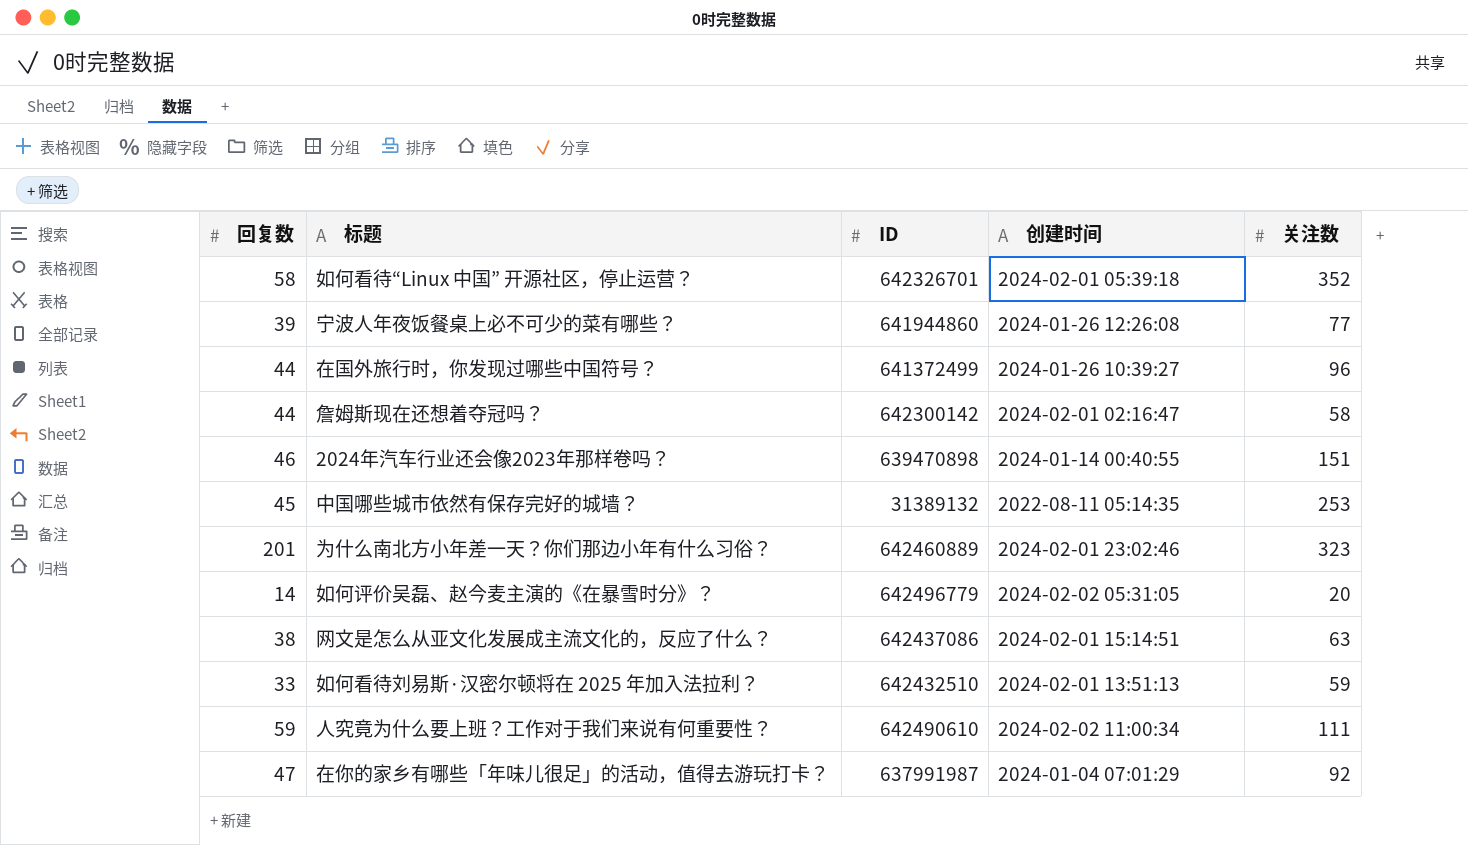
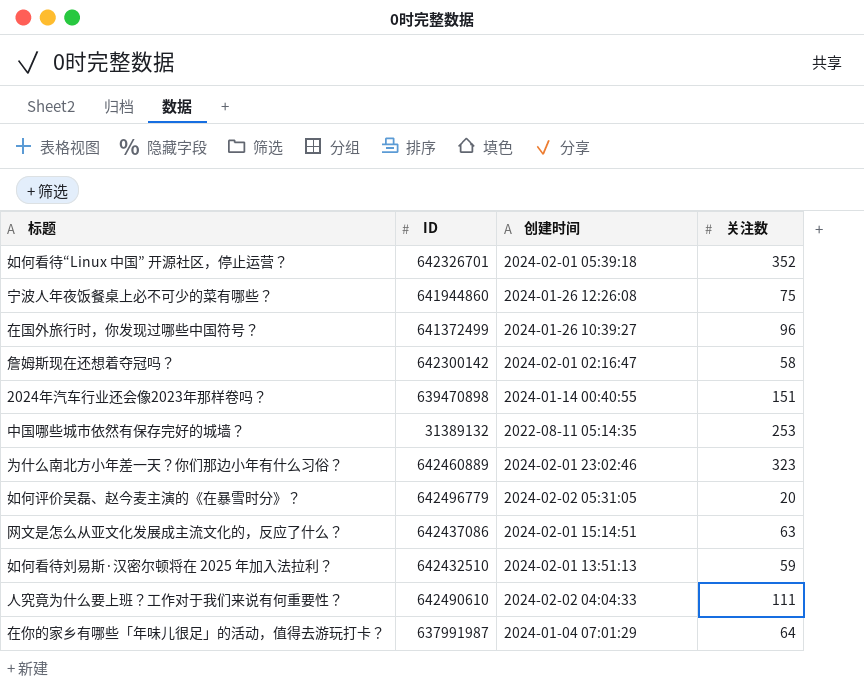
column 回复数 | position: 1 -> none
宁波人年夜饭餐桌上必不可少的菜有哪些？ | 关注数: 77 -> 75
人究竟为什么要上班？工作对于我们来说有何重要性？ | 创建时间: 2024-02-02 11:00:34 -> 2024-02-02 04:04:33
在你的家乡有哪些「年味儿很足」的活动，值得去游玩打卡？ | 关注数: 92 -> 64

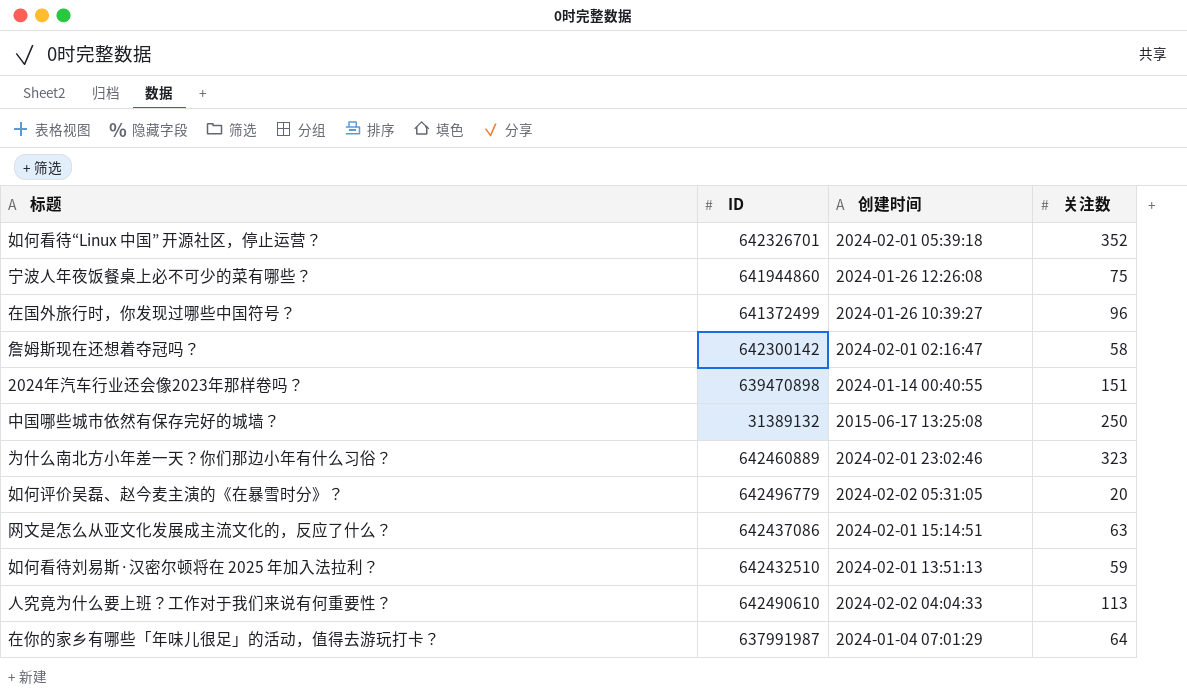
中国哪些城市依然有保存完好的城墙？ | 创建时间: 2022-08-11 05:14:35 -> 2015-06-17 13:25:08
中国哪些城市依然有保存完好的城墙？ | 关注数: 253 -> 250
人究竟为什么要上班？工作对于我们来说有何重要性？ | 关注数: 111 -> 113

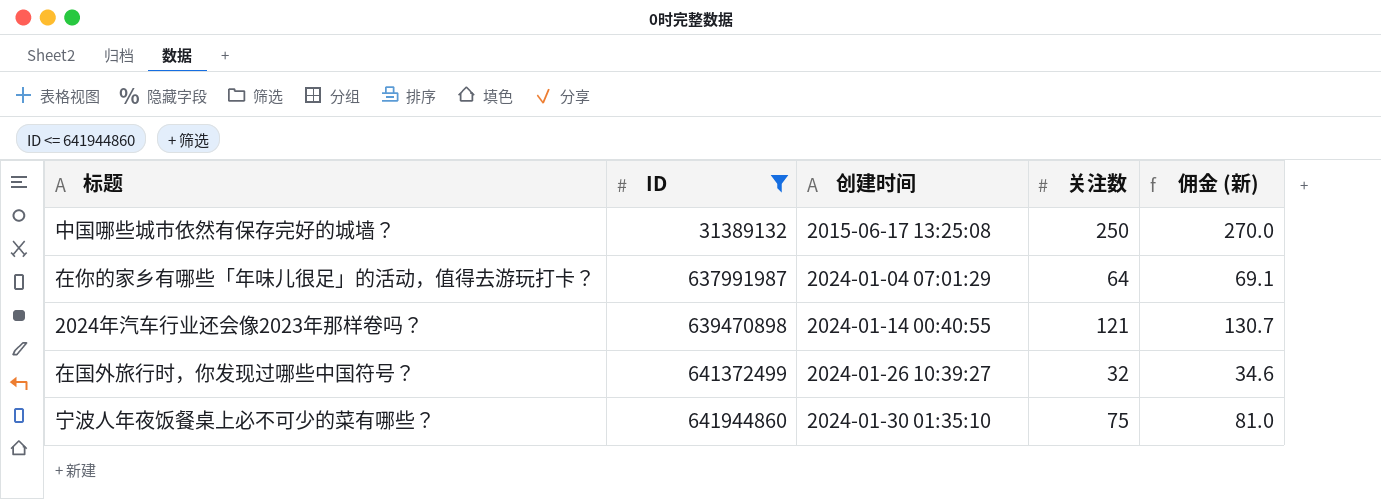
filter: none -> ID <= 641944860
row order: none -> ID ascending
column 佣金 (新) | formula: none -> [关注数] * 1.08
2024年汽车行业还会像2023年那样卷吗？ | 关注数: 151 -> 121
在国外旅行时，你发现过哪些中国符号？ | 关注数: 96 -> 32
宁波人年夜饭餐桌上必不可少的菜有哪些？ | 创建时间: 2024-01-26 12:26:08 -> 2024-01-30 01:35:10

